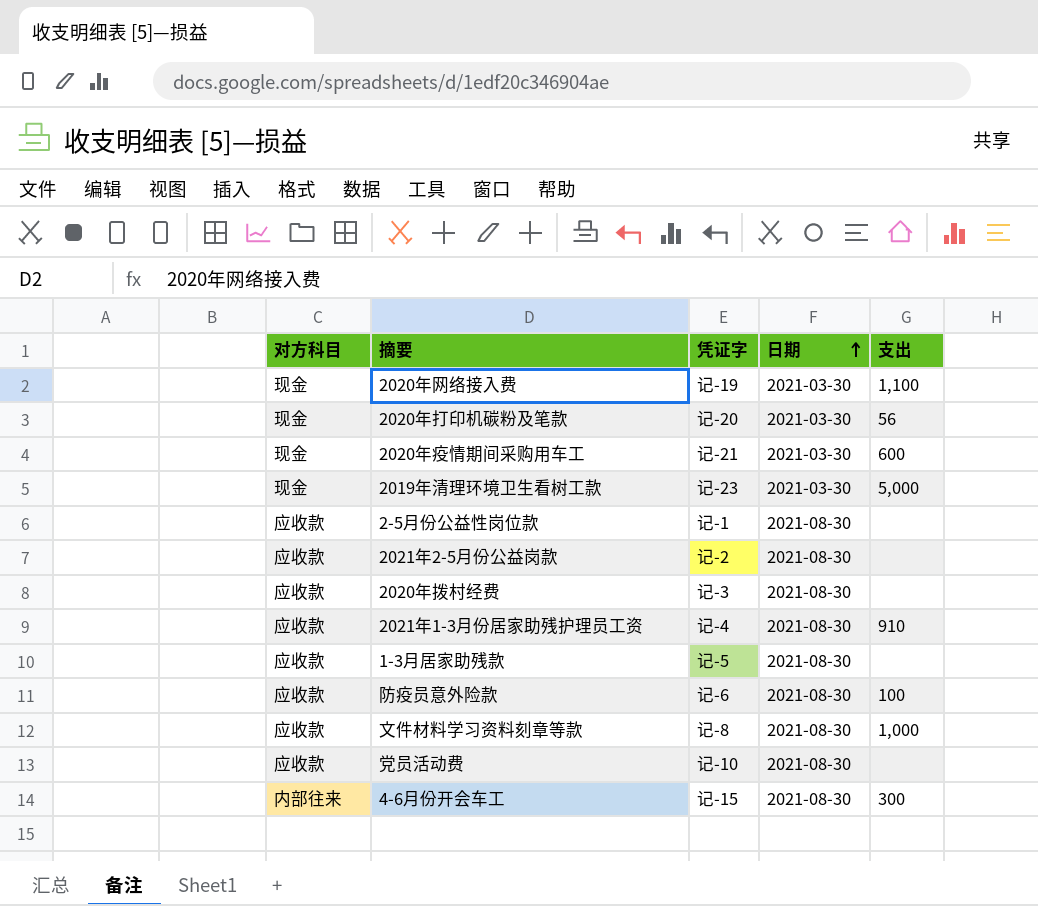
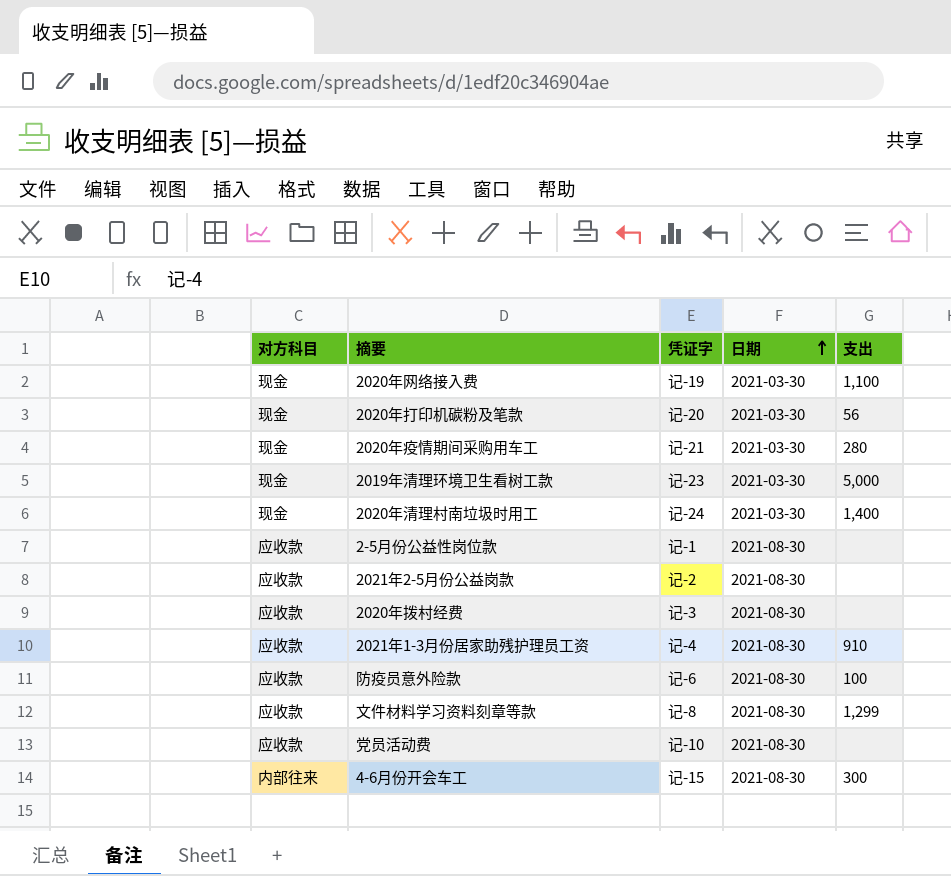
row 1-3月居家助残款: 应收款 | 记-5 | 2021-08-30 | none -> none
2020年疫情期间采购用车工 | 支出: 600 -> 280
row 2020年清理村南垃圾时用工: none -> 现金 | 记-24 | 2021-03-30 | 1,400
文件材料学习资料刻章等款 | 支出: 1,000 -> 1,299

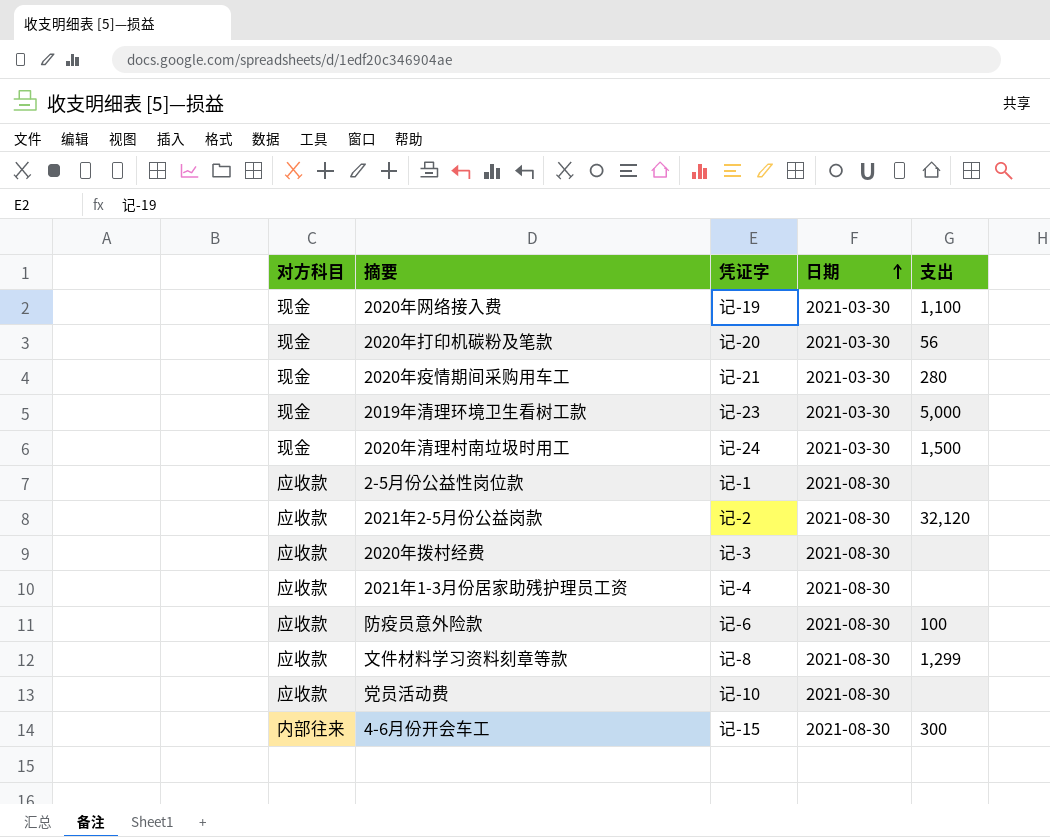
2020年清理村南垃圾时用工 | 支出: 1,400 -> 1,500
2021年2-5月份公益岗款 | 支出: none -> 32,120
2021年1-3月份居家助残护理员工资 | 支出: 910 -> none

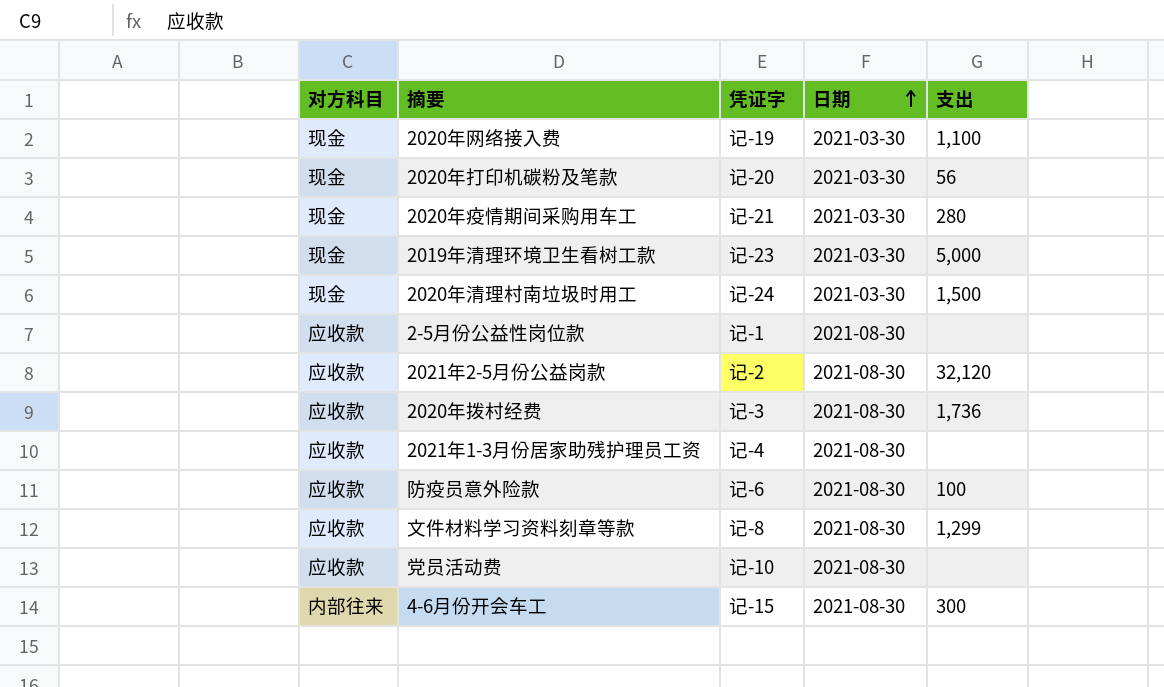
2020年拨村经费 | 支出: none -> 1,736

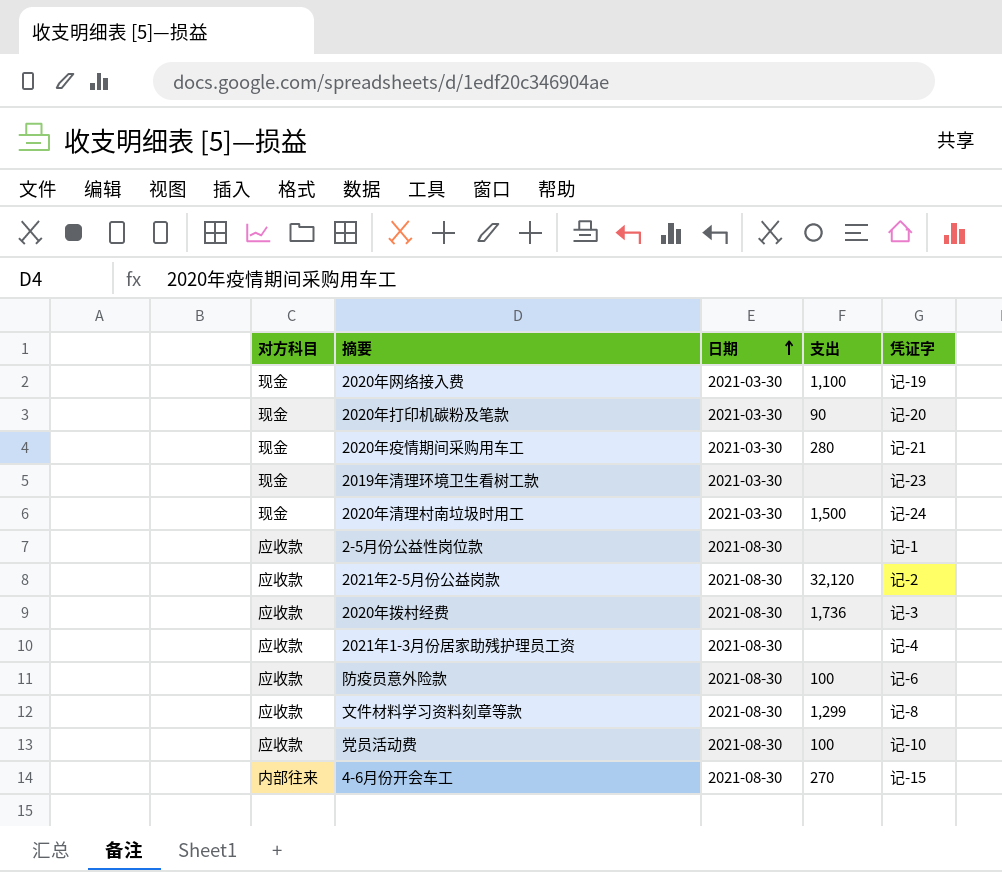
column 凭证字 | position: 3 -> 5
2020年打印机碳粉及笔款 | 支出: 56 -> 90
2019年清理环境卫生看树工款 | 支出: 5,000 -> none
党员活动费 | 支出: none -> 100
4-6月份开会车工 | 支出: 300 -> 270

